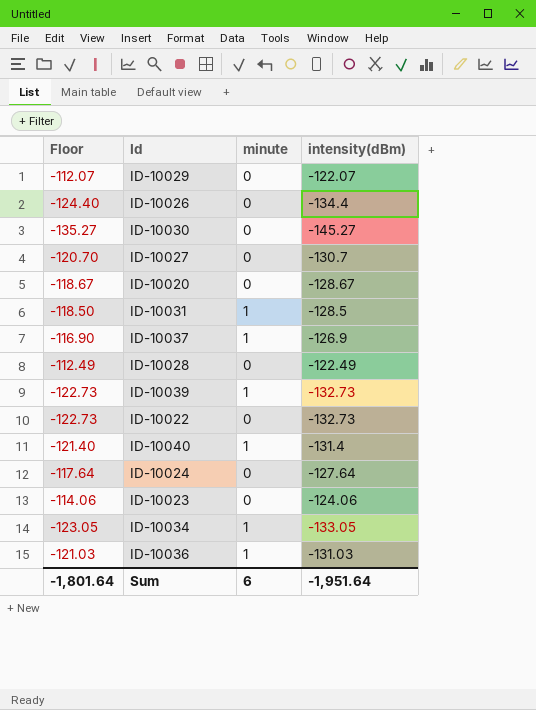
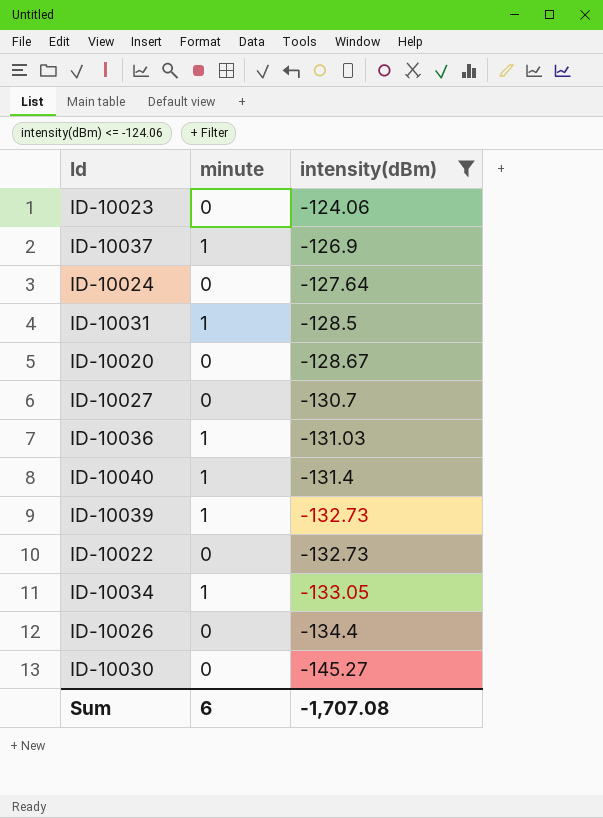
filter: none -> intensity(dBm) <= -124.06
row order: none -> intensity(dBm) descending
column Floor | formula: [intensity(dBm)] + 10 -> none
Sum | intensity(dBm): -1,951.64 -> -1,707.08

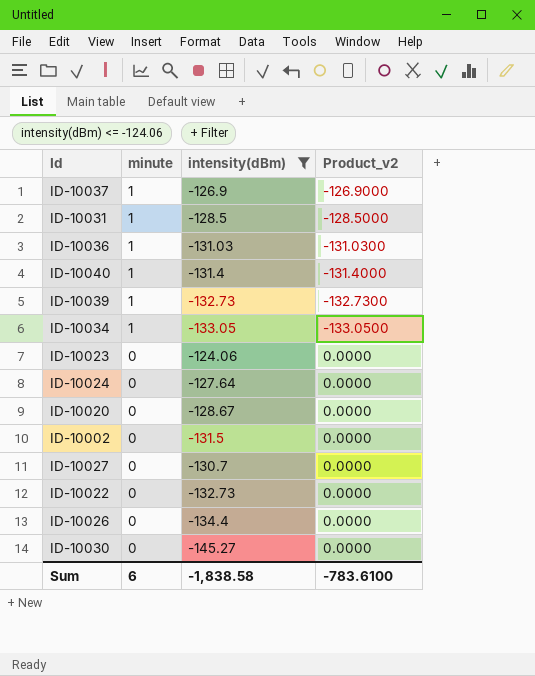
row order: intensity(dBm) descending -> minute descending
column Product_v2 | formula: none -> [minute] * [intensity(dBm)]
row ID-10002: none -> 0 | -131.5 | 0.0000
Sum | intensity(dBm): -1,707.08 -> -1,838.58

